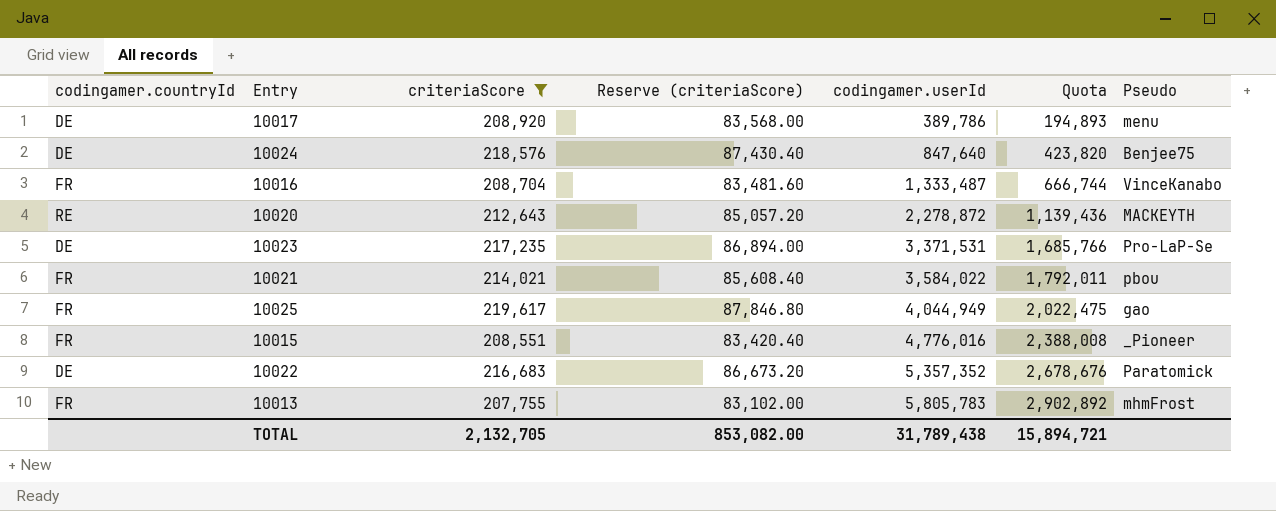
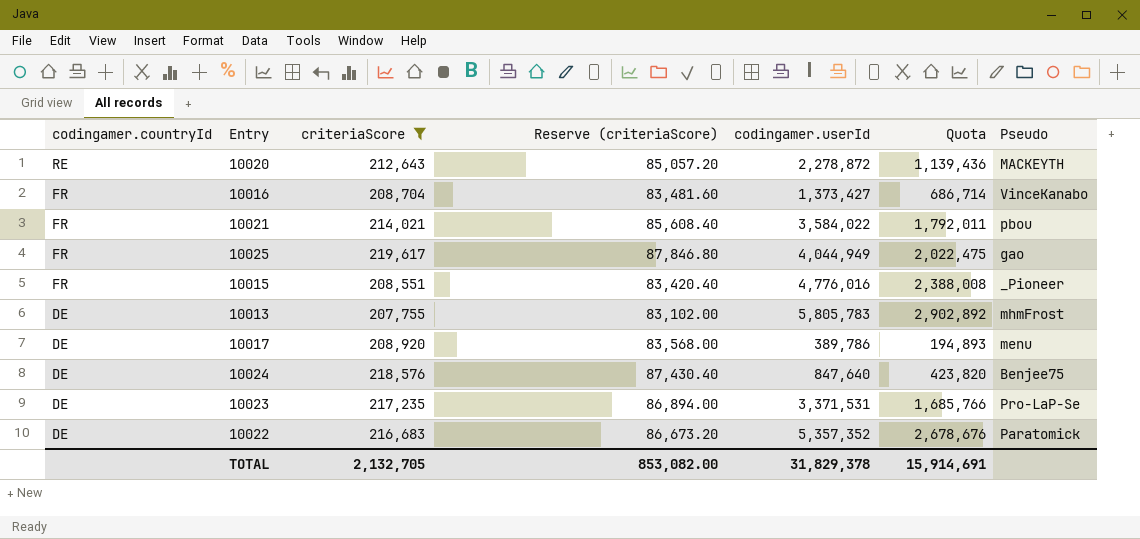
row order: codingamer.userId ascending -> codingamer.countryId descending
10016 | codingamer.userId: 1,333,487 -> 1,373,427
10016 | Quota: 666,744 -> 686,714
10013 | codingamer.countryId: FR -> DE
TOTAL | codingamer.userId: 31,789,438 -> 31,829,378
TOTAL | Quota: 15,894,721 -> 15,914,691

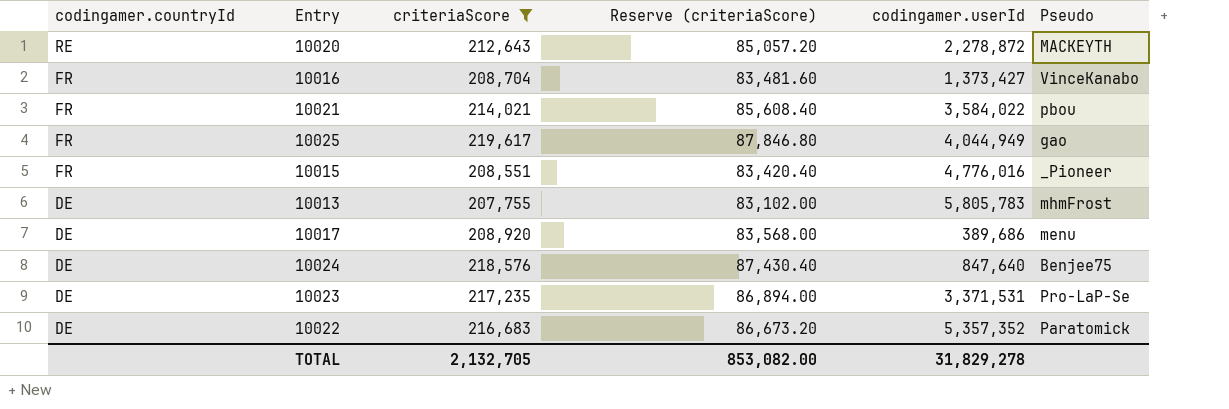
column Quota | formula: [codingamer.userId] * 0.5 -> none
10017 | codingamer.userId: 389,786 -> 389,686
TOTAL | codingamer.userId: 31,829,378 -> 31,829,278

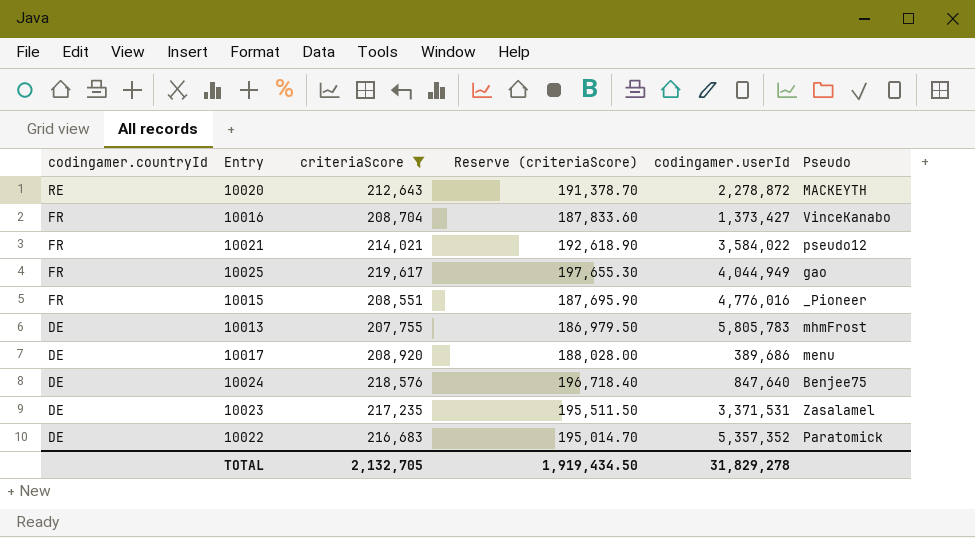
column Reserve (criteriaScore) | formula: [criteriaScore] * 0.4 -> [criteriaScore] * 0.9
10021 | Pseudo: pbou -> pseudo12
10023 | Pseudo: Pro-LaP-Se -> Zasalamel
TOTAL | Reserve (criteriaScore): 853,082.00 -> 1,919,434.50

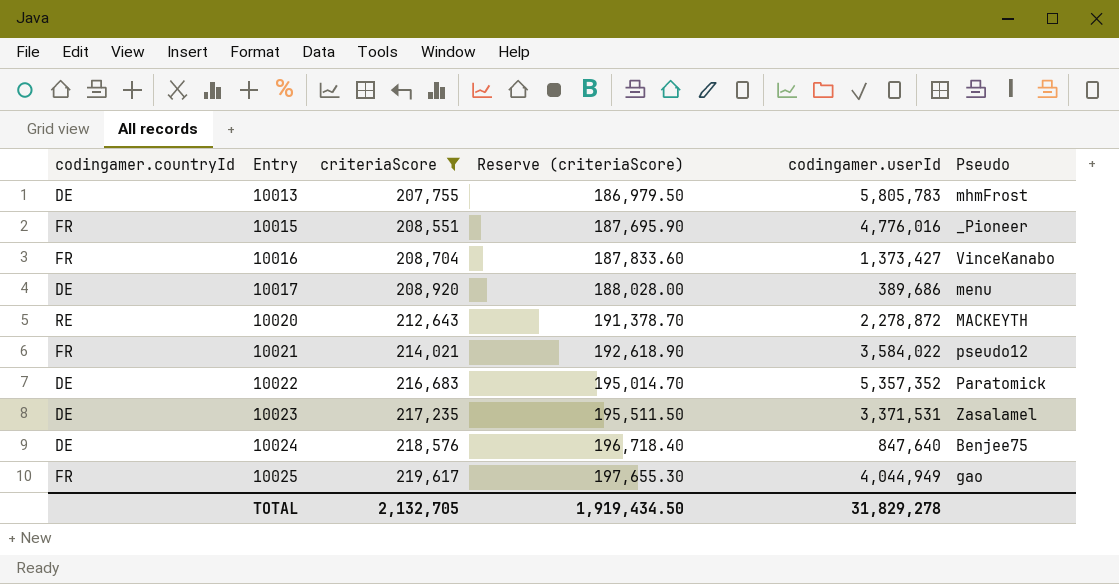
row order: codingamer.countryId descending -> Entry ascending

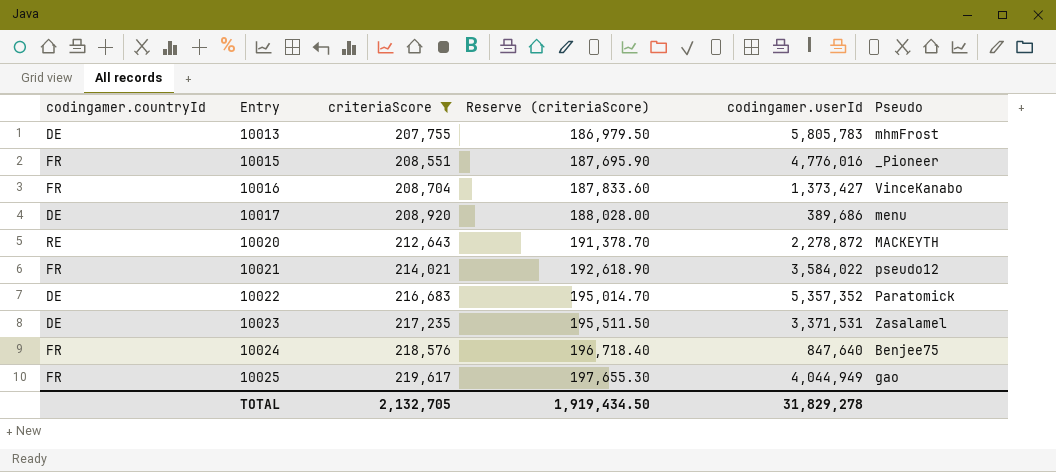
10024 | codingamer.countryId: DE -> FR

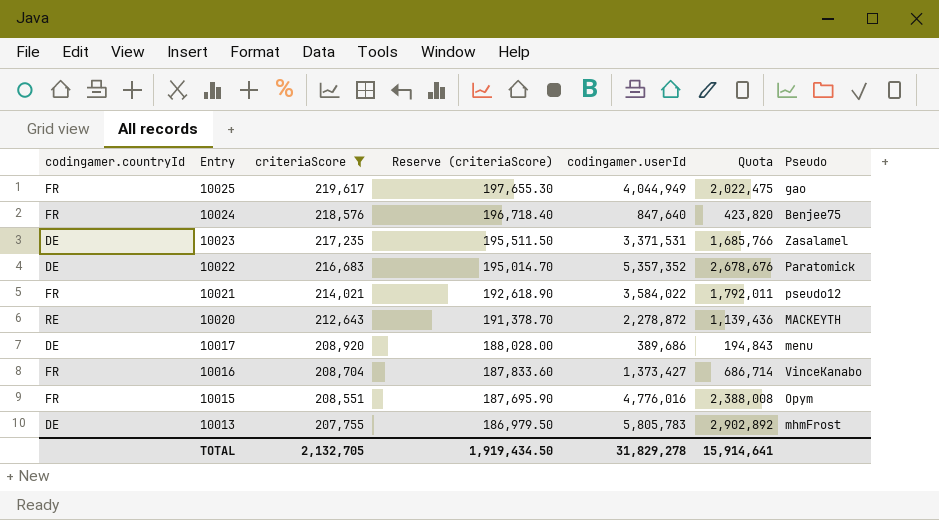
row order: Entry ascending -> Entry descending
column Quota | formula: none -> [codingamer.userId] * 0.5
10015 | Pseudo: _Pioneer -> Opym

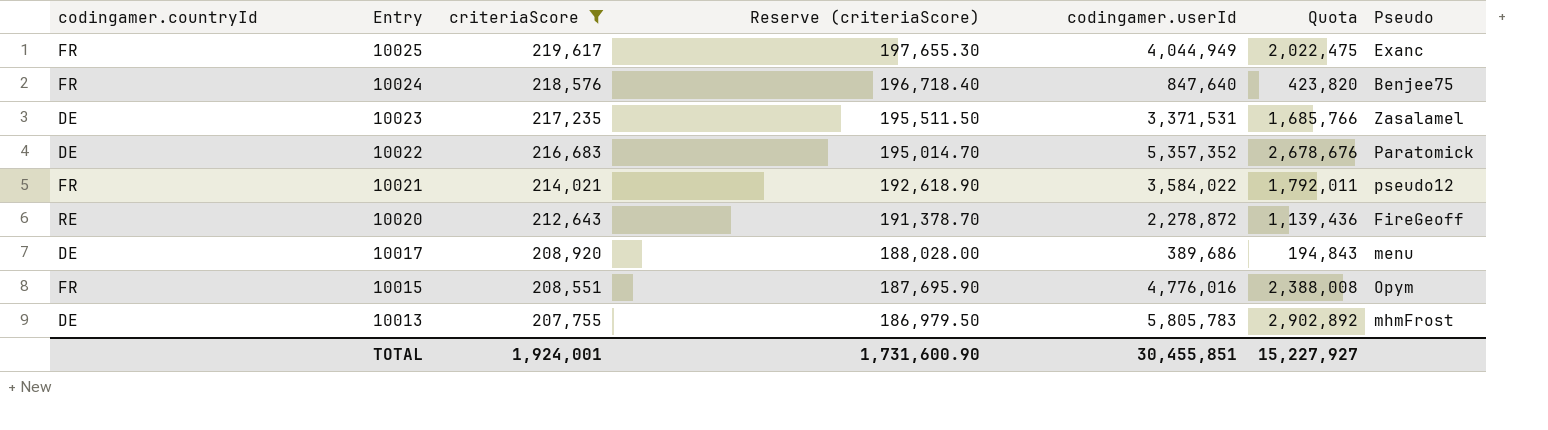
row 10016: FR | 208,704 | 187,833.60 | 1,373,427 | 686,714 | VinceKanabo -> none
10025 | Pseudo: gao -> Exanc
10020 | Pseudo: MACKEYTH -> FireGeoff
TOTAL | criteriaScore: 2,132,705 -> 1,924,001
TOTAL | Reserve (criteriaScore): 1,919,434.50 -> 1,731,600.90
TOTAL | codingamer.userId: 31,829,278 -> 30,455,851
TOTAL | Quota: 15,914,641 -> 15,227,927

